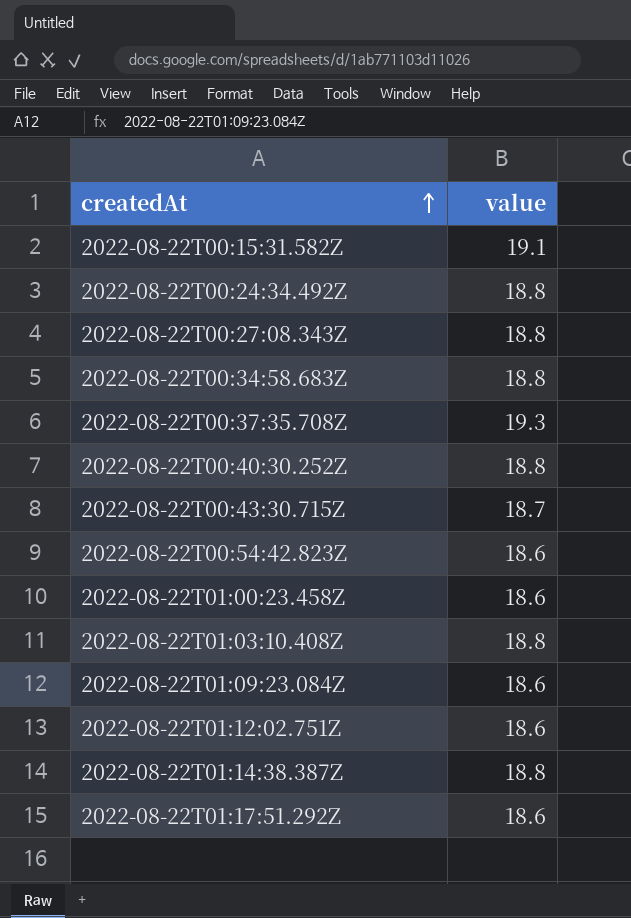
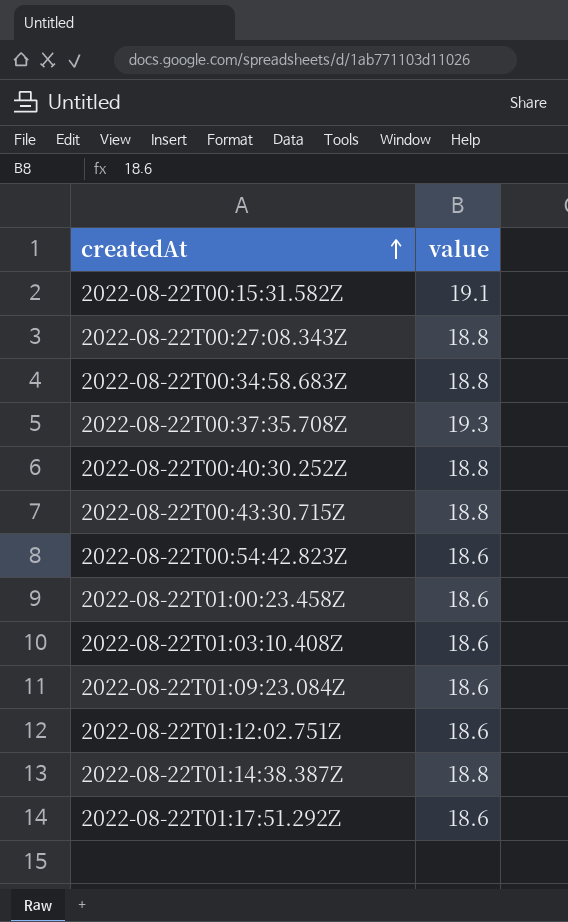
row 2022-08-22T00:24:34.492Z: 18.8 -> none
2022-08-22T00:43:30.715Z | value: 18.7 -> 18.8
2022-08-22T01:03:10.408Z | value: 18.8 -> 18.6

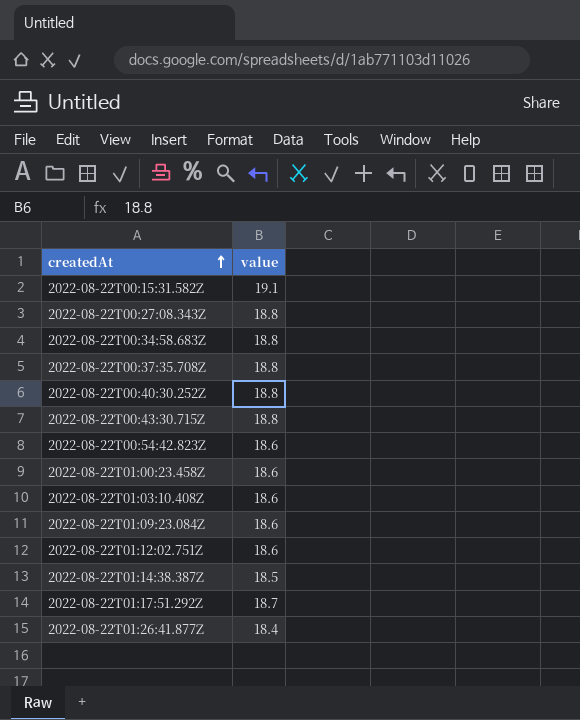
2022-08-22T00:37:35.708Z | value: 19.3 -> 18.8
2022-08-22T01:14:38.387Z | value: 18.8 -> 18.5
2022-08-22T01:17:51.292Z | value: 18.6 -> 18.7
row 2022-08-22T01:26:41.877Z: none -> 18.4

